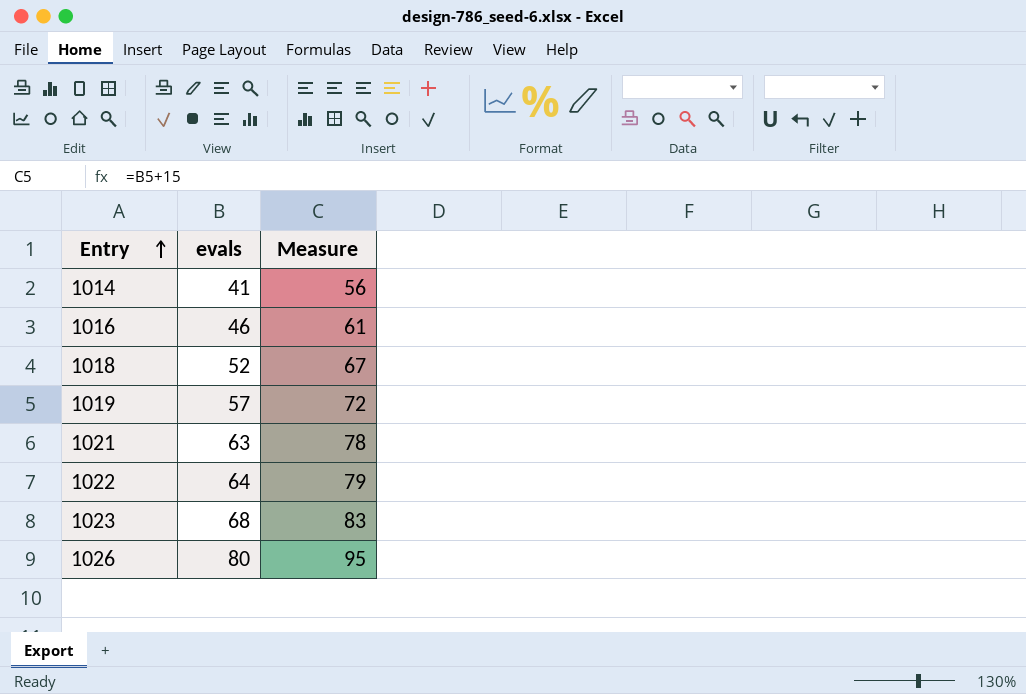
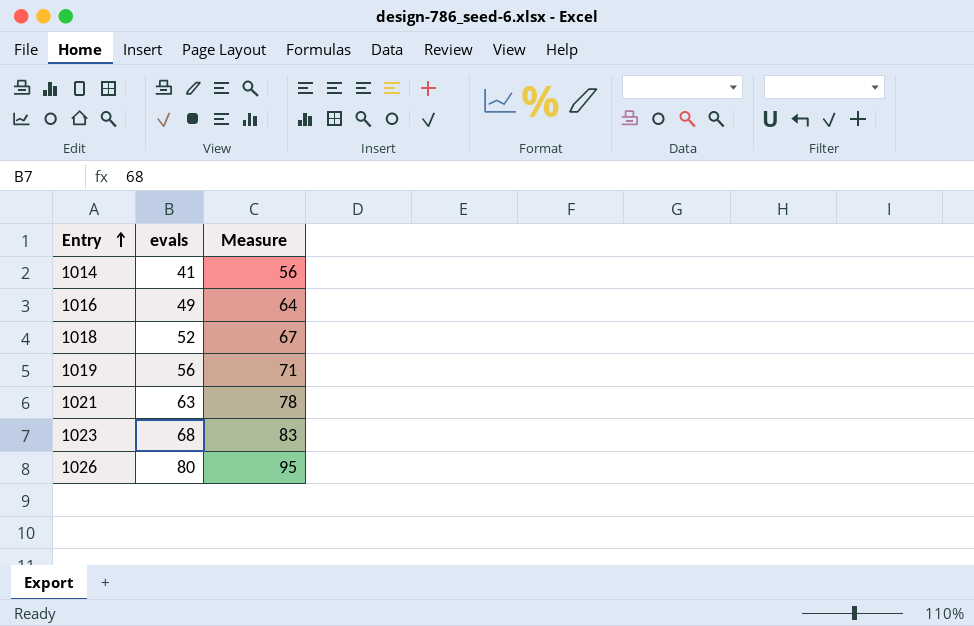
row 1022: 64 | 79 -> none
1016 | evals: 46 -> 49
1016 | Measure: 61 -> 64
1019 | evals: 57 -> 56
1019 | Measure: 72 -> 71

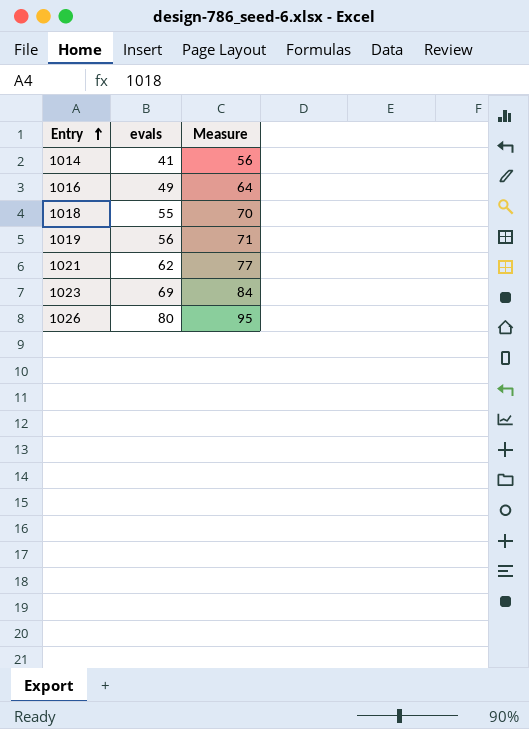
1018 | evals: 52 -> 55
1018 | Measure: 67 -> 70
1021 | evals: 63 -> 62
1021 | Measure: 78 -> 77
1023 | evals: 68 -> 69
1023 | Measure: 83 -> 84

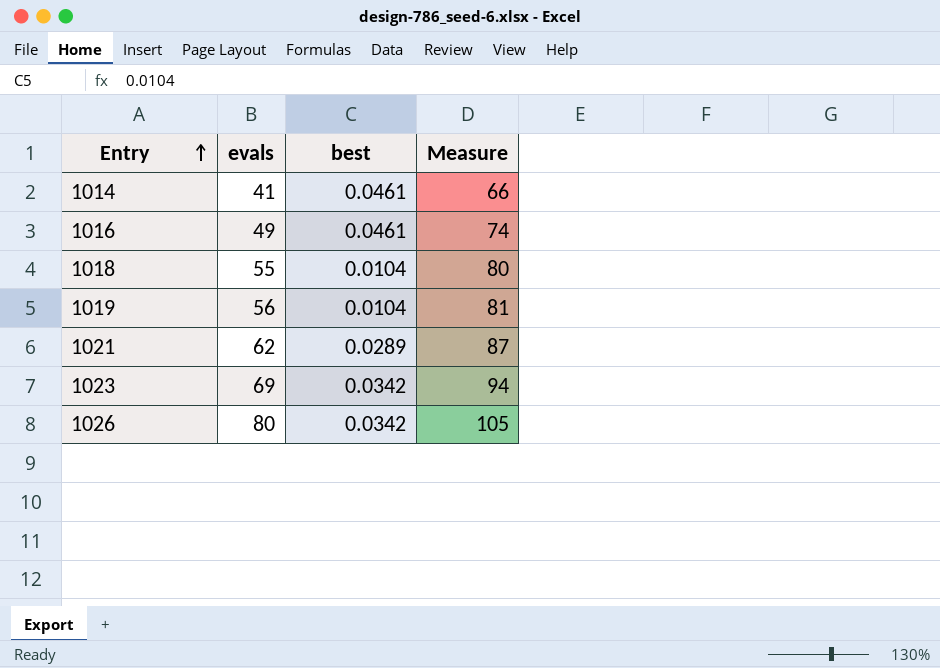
column best | position: none -> 3
column Measure | formula: [evals] + 15 -> [evals] + 25

